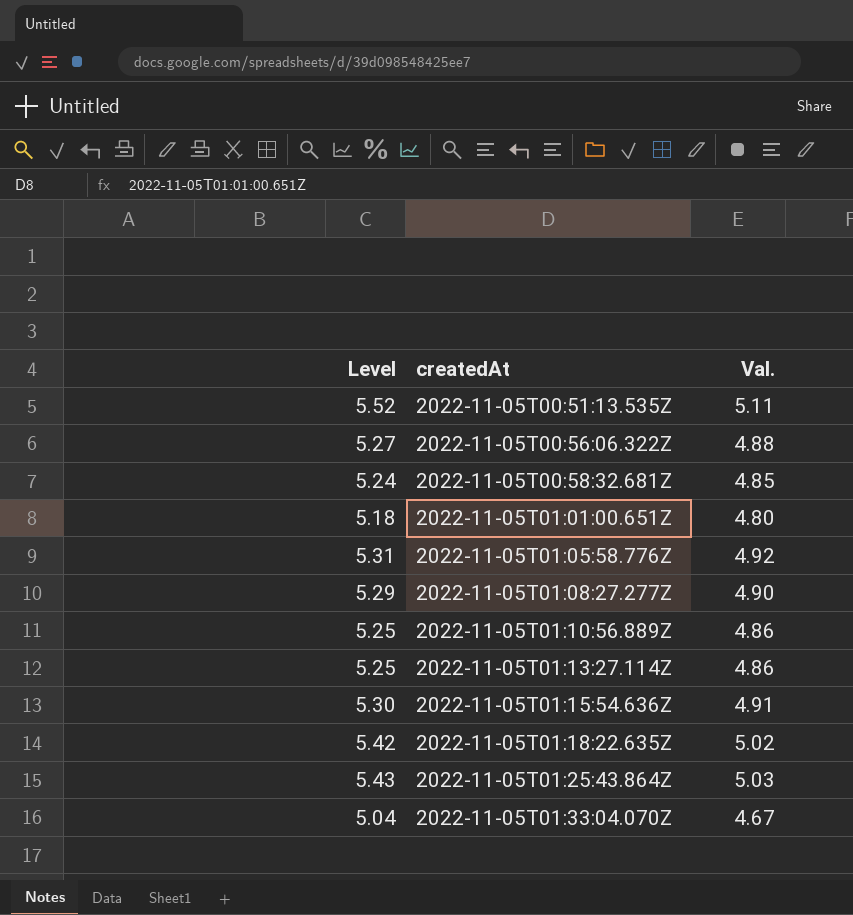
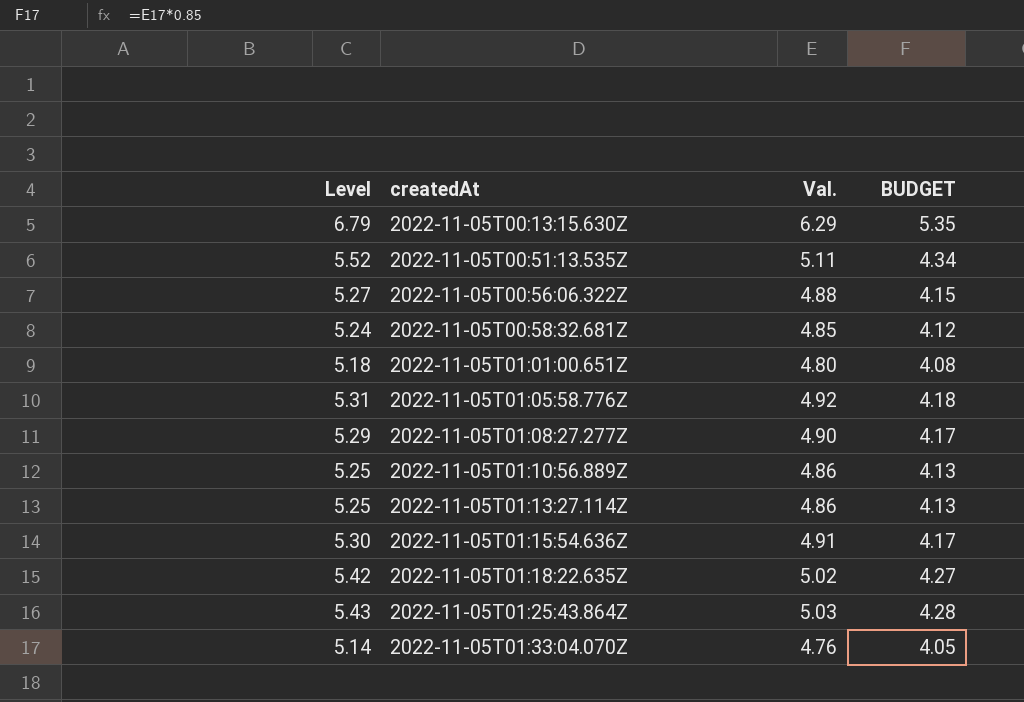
column BUDGET | formula: none -> [Val.] * 0.85
row 2022-11-05T00:13:15.630Z: none -> 6.79 | 6.29 | 5.35
2022-11-05T01:33:04.070Z | Level: 5.04 -> 5.14
2022-11-05T01:33:04.070Z | Val.: 4.67 -> 4.76

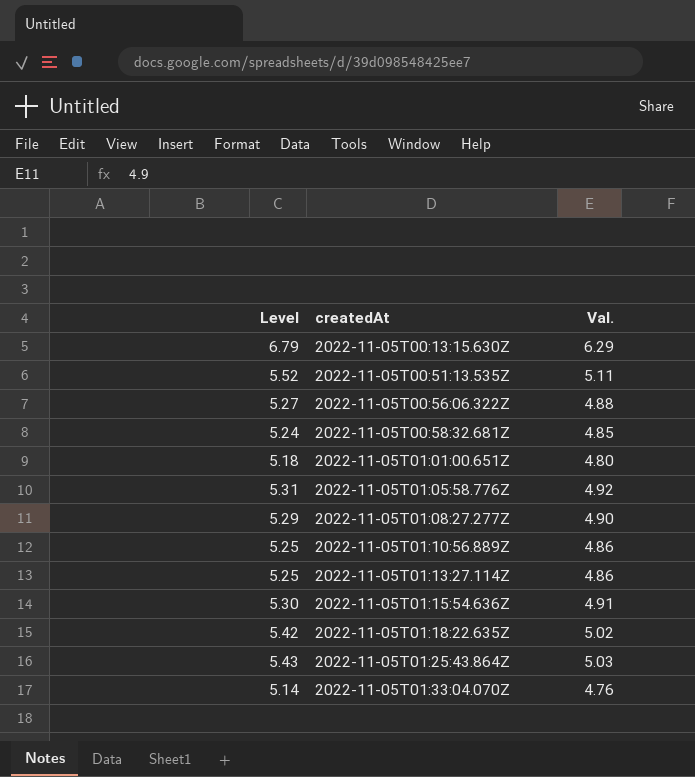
column BUDGET | formula: [Val.] * 0.85 -> none

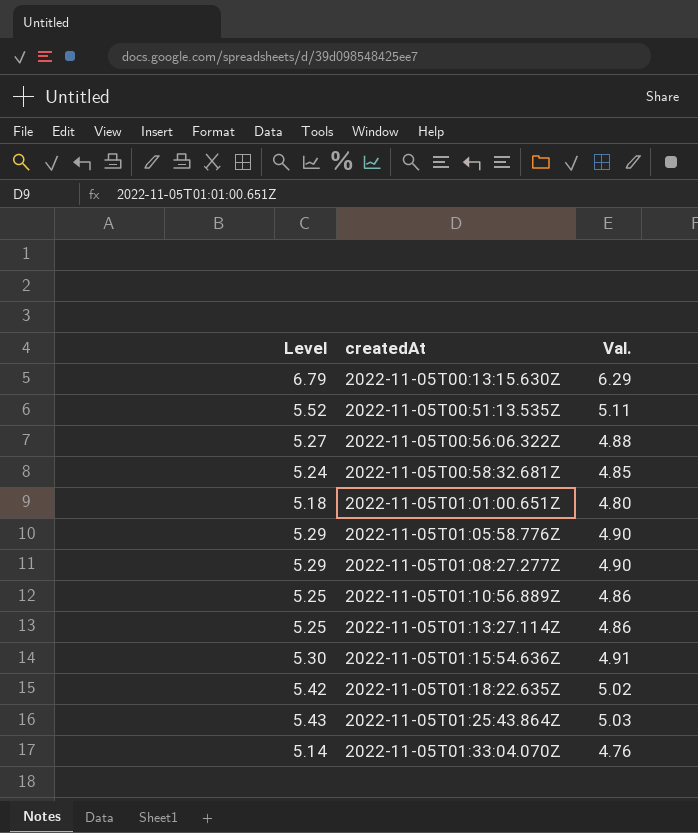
2022-11-05T01:05:58.776Z | Level: 5.31 -> 5.29
2022-11-05T01:05:58.776Z | Val.: 4.92 -> 4.90

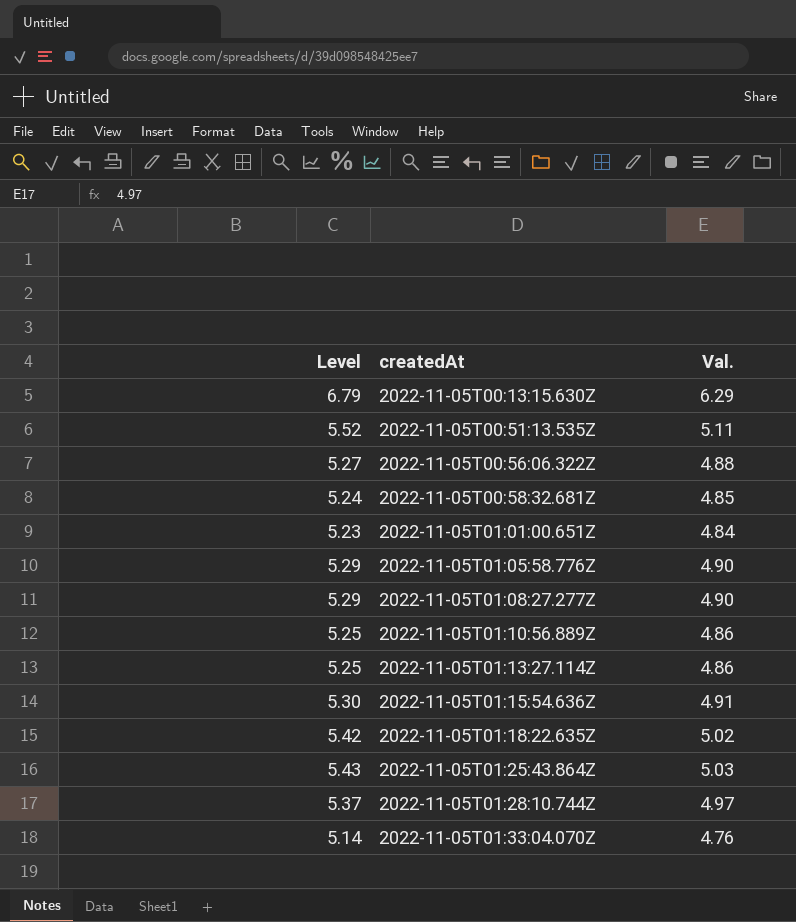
2022-11-05T01:01:00.651Z | Level: 5.18 -> 5.23
2022-11-05T01:01:00.651Z | Val.: 4.80 -> 4.84
row 2022-11-05T01:28:10.744Z: none -> 5.37 | 4.97

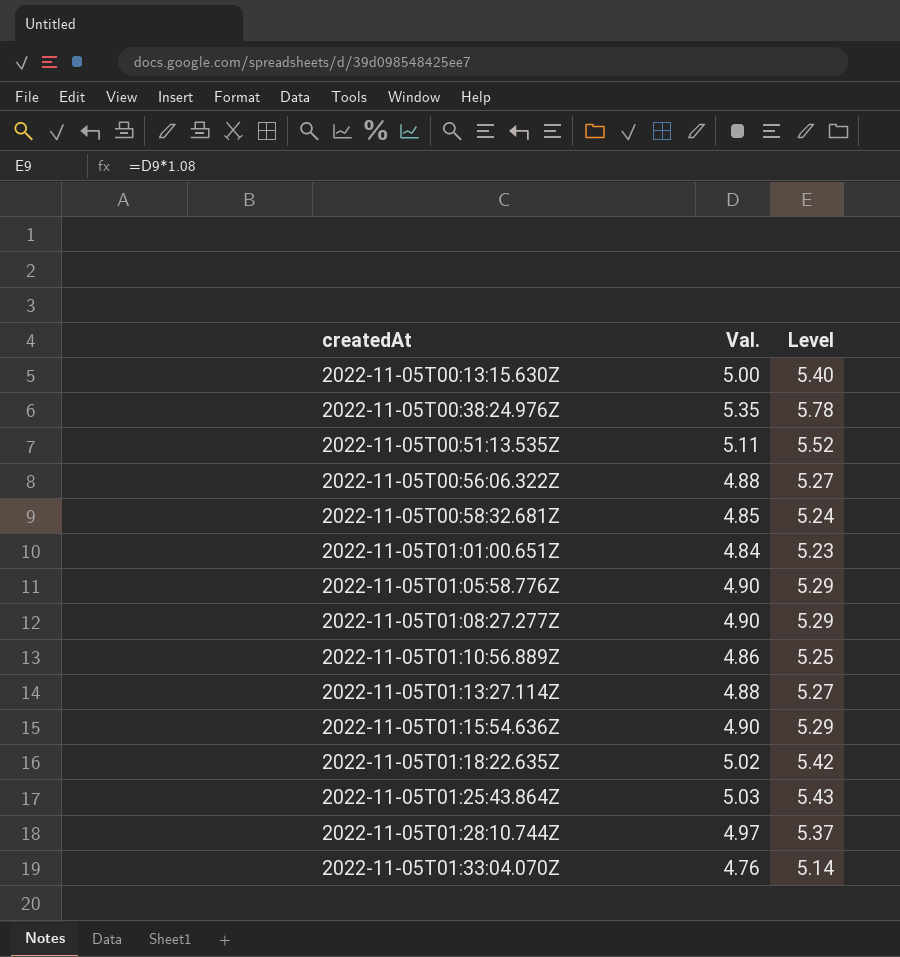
column Level | position: 1 -> 3
2022-11-05T00:13:15.630Z | Val.: 6.29 -> 5.00
2022-11-05T00:13:15.630Z | Level: 6.79 -> 5.40
row 2022-11-05T00:38:24.976Z: none -> 5.35 | 5.78
2022-11-05T01:13:27.114Z | Val.: 4.86 -> 4.88
2022-11-05T01:13:27.114Z | Level: 5.25 -> 5.27
2022-11-05T01:15:54.636Z | Val.: 4.91 -> 4.90
2022-11-05T01:15:54.636Z | Level: 5.30 -> 5.29

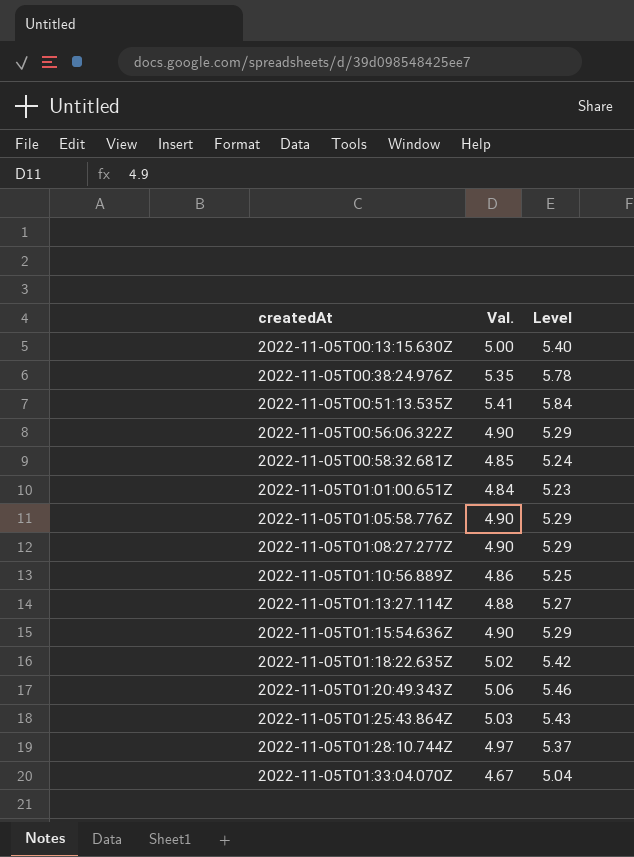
2022-11-05T00:51:13.535Z | Val.: 5.11 -> 5.41
2022-11-05T00:51:13.535Z | Level: 5.52 -> 5.84
2022-11-05T00:56:06.322Z | Val.: 4.88 -> 4.90
2022-11-05T00:56:06.322Z | Level: 5.27 -> 5.29
row 2022-11-05T01:20:49.343Z: none -> 5.06 | 5.46
2022-11-05T01:33:04.070Z | Val.: 4.76 -> 4.67
2022-11-05T01:33:04.070Z | Level: 5.14 -> 5.04

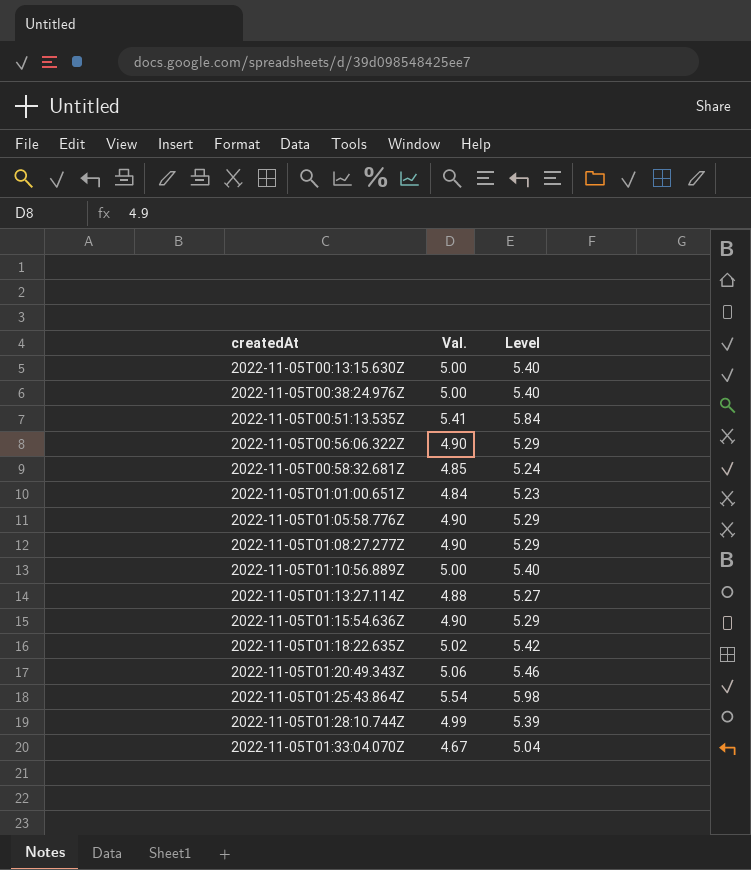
2022-11-05T00:38:24.976Z | Val.: 5.35 -> 5.00
2022-11-05T00:38:24.976Z | Level: 5.78 -> 5.40
2022-11-05T01:10:56.889Z | Val.: 4.86 -> 5.00
2022-11-05T01:10:56.889Z | Level: 5.25 -> 5.40
2022-11-05T01:25:43.864Z | Val.: 5.03 -> 5.54
2022-11-05T01:25:43.864Z | Level: 5.43 -> 5.98
2022-11-05T01:28:10.744Z | Val.: 4.97 -> 4.99
2022-11-05T01:28:10.744Z | Level: 5.37 -> 5.39

